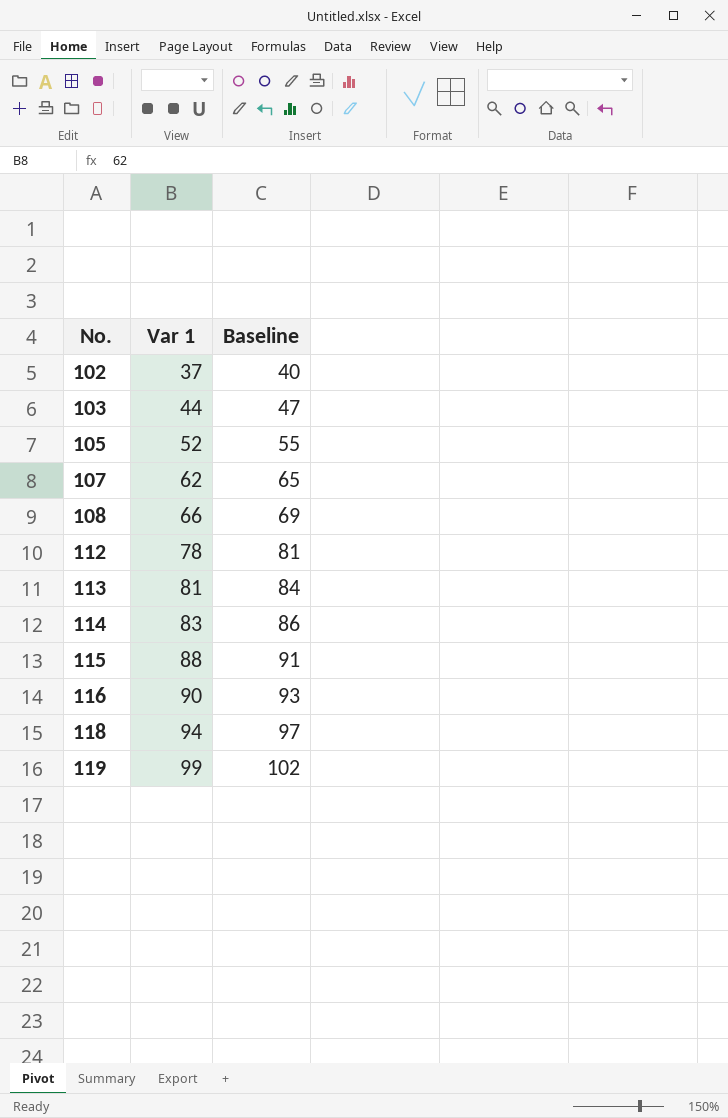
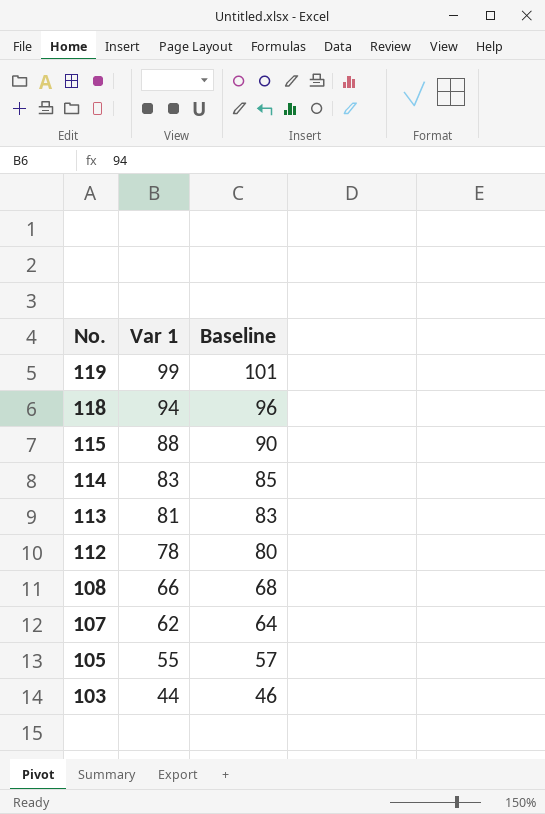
row order: No. ascending -> No. descending
column Baseline | formula: [Var 1] + 3 -> [Var 1] + 2
row 102: 37 | 40 -> none
row 116: 90 | 93 -> none
105 | Var 1: 52 -> 55

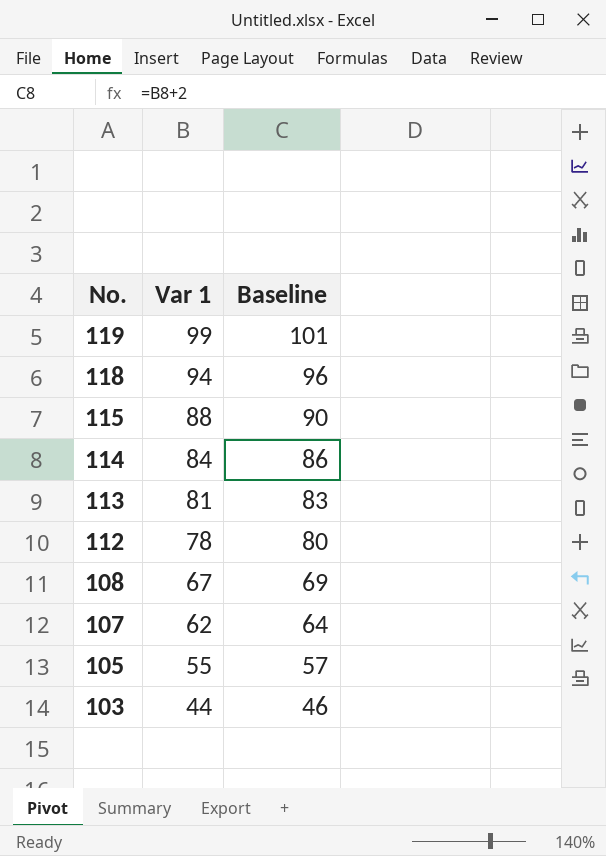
114 | Var 1: 83 -> 84
114 | Baseline: 85 -> 86
108 | Var 1: 66 -> 67
108 | Baseline: 68 -> 69

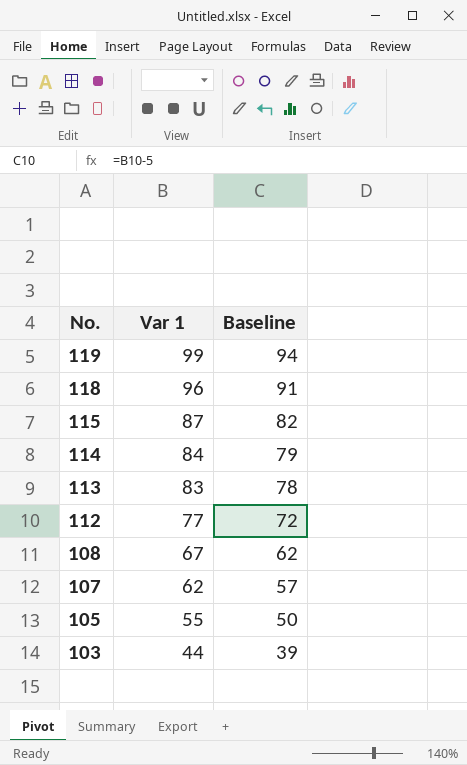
column Baseline | formula: [Var 1] + 2 -> [Var 1] - 5
118 | Var 1: 94 -> 96
115 | Var 1: 88 -> 87
113 | Var 1: 81 -> 83
112 | Var 1: 78 -> 77

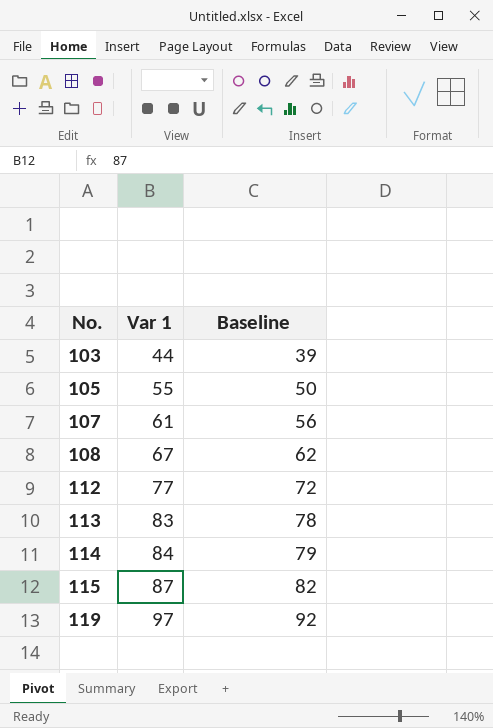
row order: No. descending -> No. ascending
row 118: 96 | 91 -> none
107 | Var 1: 62 -> 61
107 | Baseline: 57 -> 56
119 | Var 1: 99 -> 97
119 | Baseline: 94 -> 92

